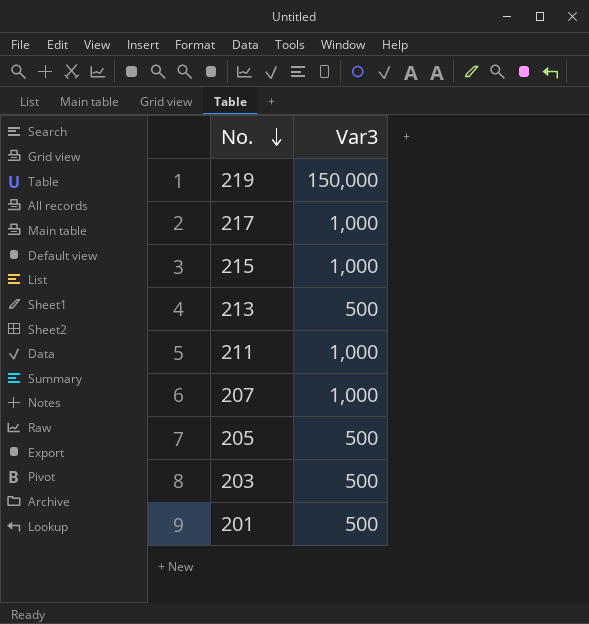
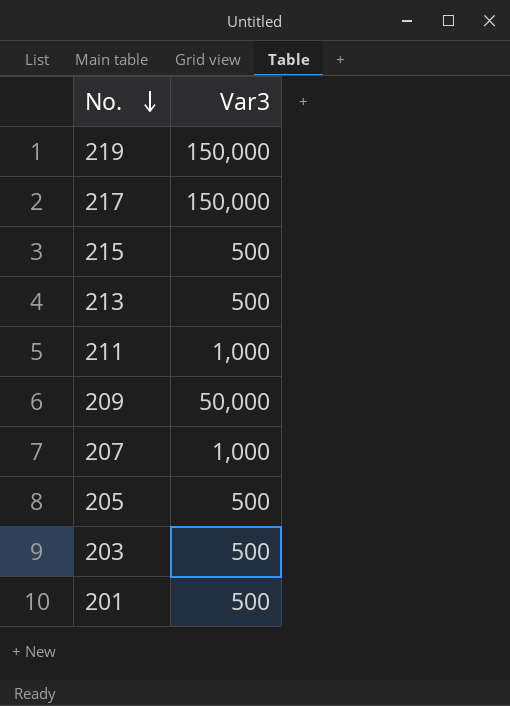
217 | Var3: 1,000 -> 150,000
215 | Var3: 1,000 -> 500
row 209: none -> 50,000

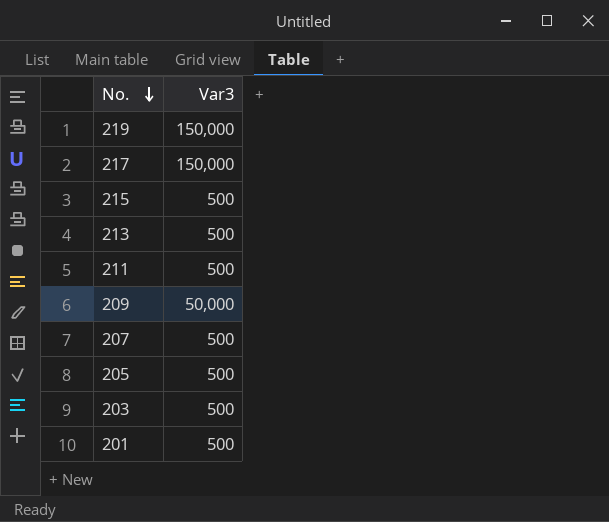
211 | Var3: 1,000 -> 500
207 | Var3: 1,000 -> 500

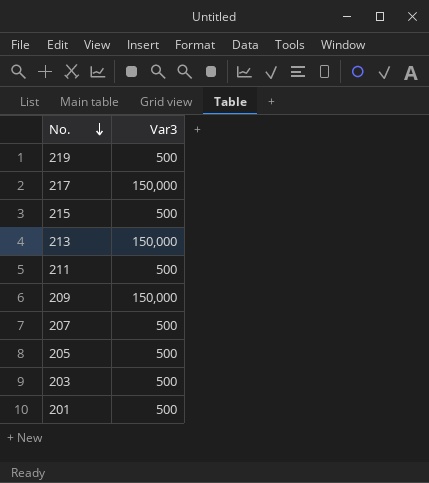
219 | Var3: 150,000 -> 500
213 | Var3: 500 -> 150,000
209 | Var3: 50,000 -> 150,000

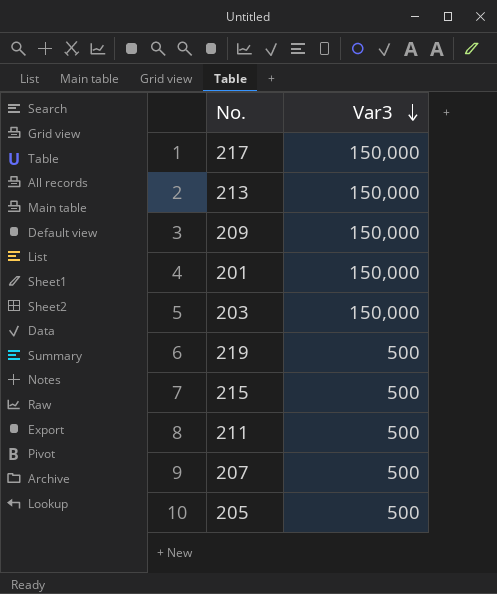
row order: No. descending -> Var3 descending
201 | Var3: 500 -> 150,000
203 | Var3: 500 -> 150,000

